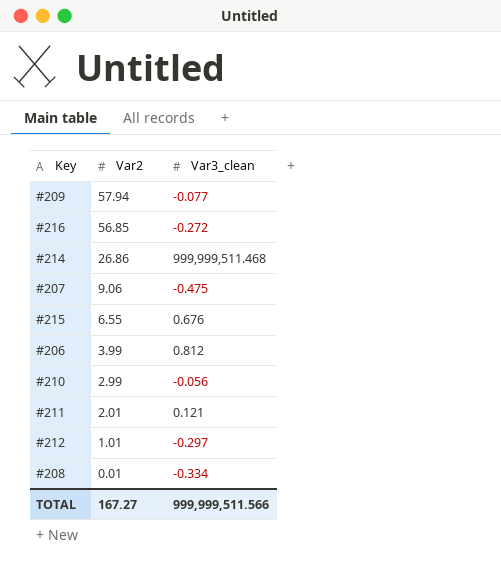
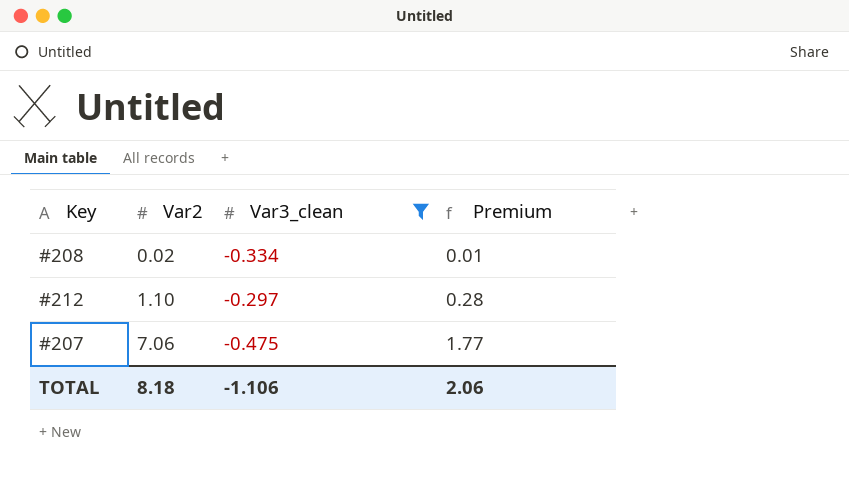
filter: none -> Var3_clean <= -0.297
row order: Var2 descending -> Var2 ascending
column Premium | formula: none -> [Var2] * 0.25
#208 | Var2: 0.01 -> 0.02
#212 | Var2: 1.01 -> 1.10
#207 | Var2: 9.06 -> 7.06
TOTAL | Var2: 167.27 -> 8.18
TOTAL | Var3_clean: 999,999,511.566 -> -1.106

